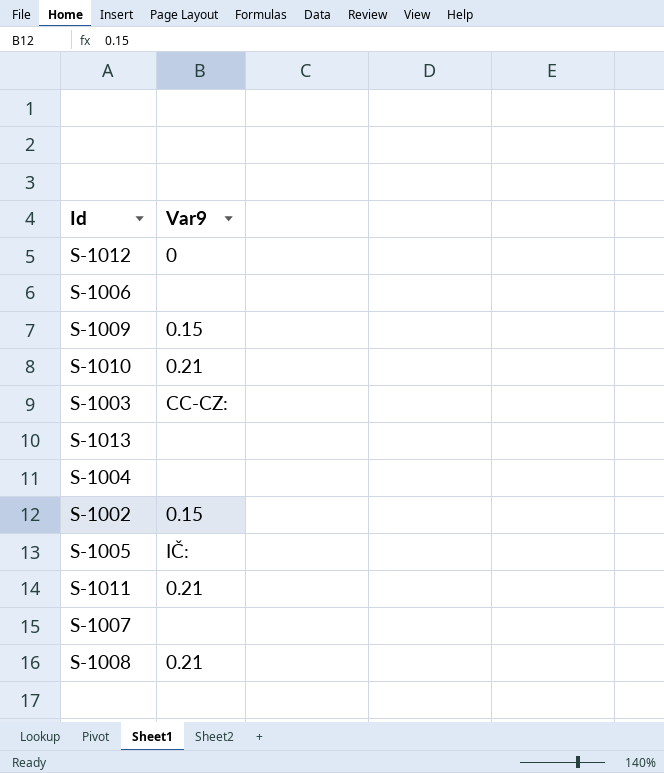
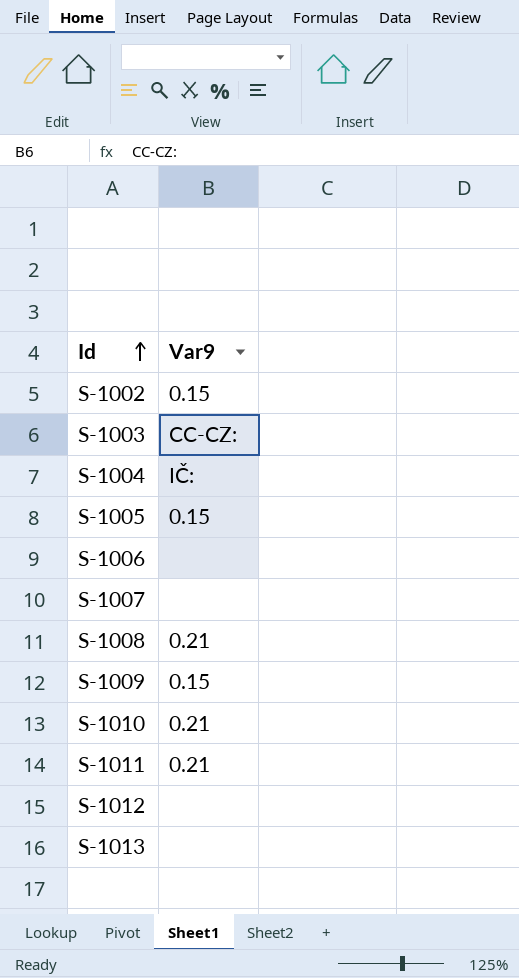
row order: none -> Id ascending
S-1004 | Var9: none -> IČ:
S-1005 | Var9: IČ: -> 0.15
S-1012 | Var9: 0 -> none

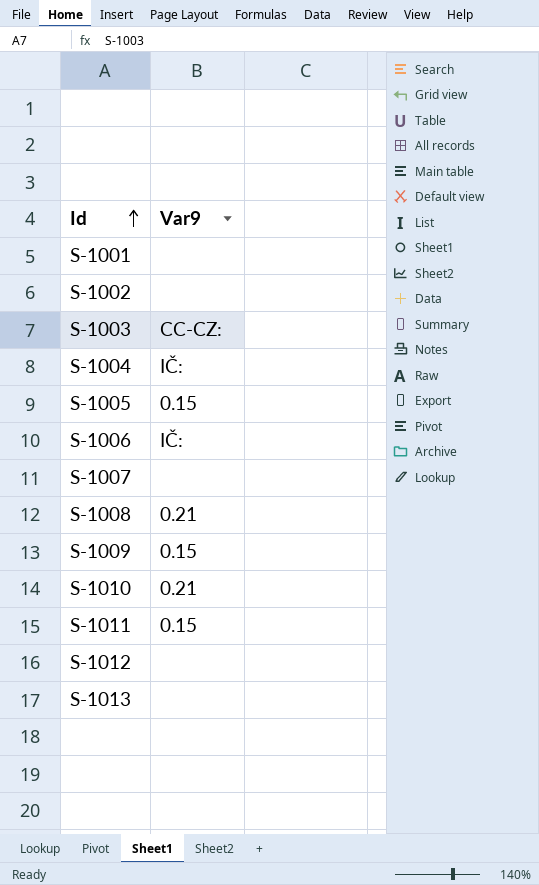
row S-1001: none -> none
S-1002 | Var9: 0.15 -> none
S-1006 | Var9: none -> IČ:
S-1011 | Var9: 0.21 -> 0.15

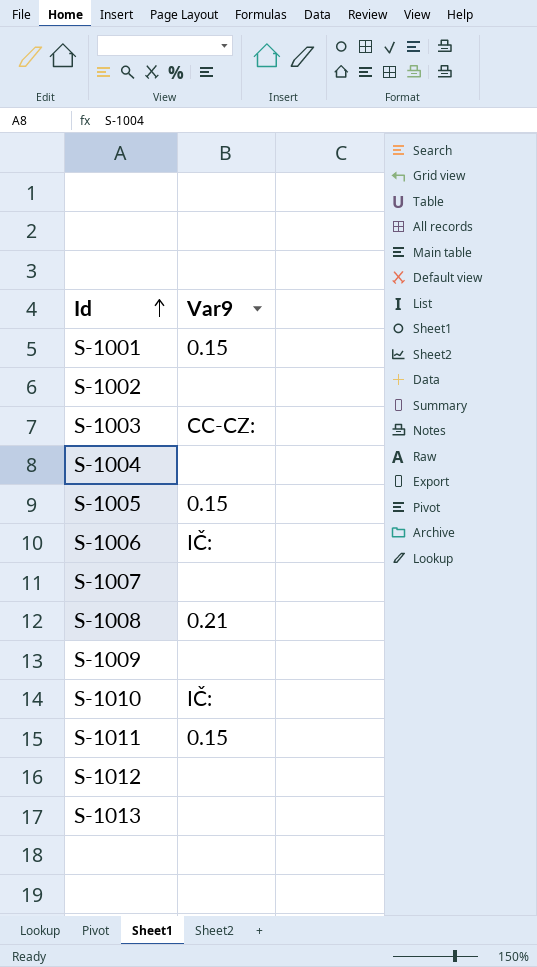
S-1001 | Var9: none -> 0.15
S-1004 | Var9: IČ: -> none
S-1009 | Var9: 0.15 -> none
S-1010 | Var9: 0.21 -> IČ:

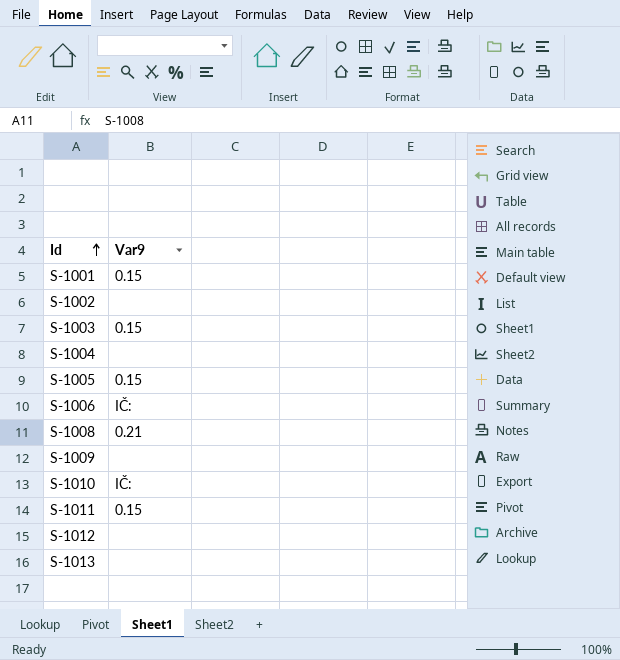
row S-1007: none -> none
S-1003 | Var9: CC-CZ: -> 0.15

